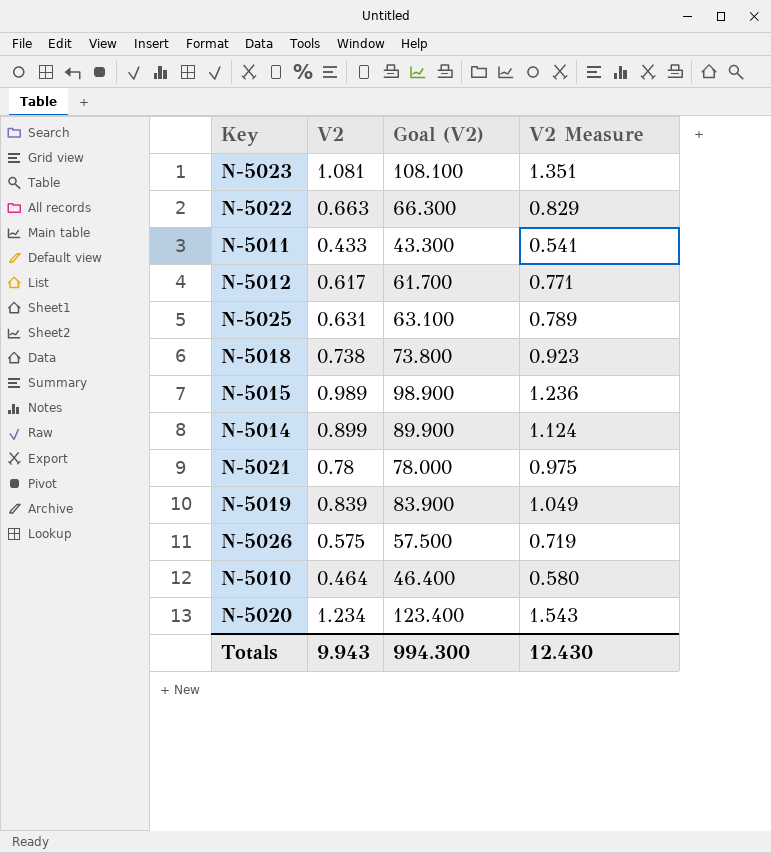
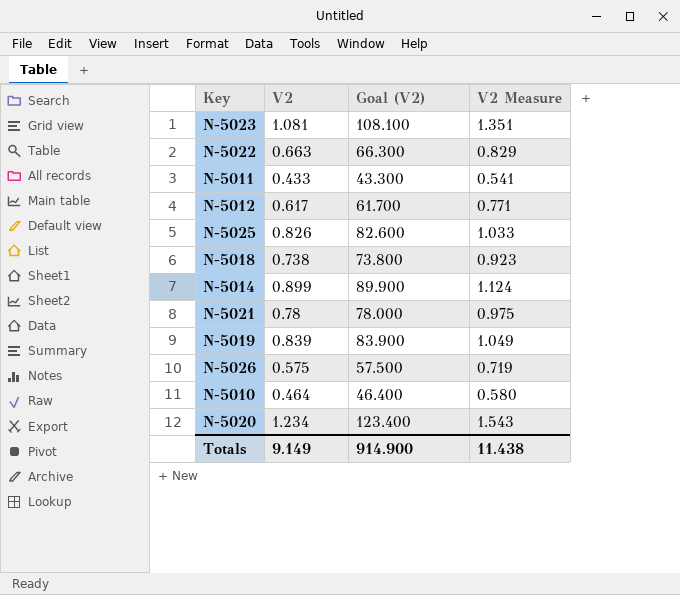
row N-5015: 0.989 | 98.900 | 1.236 -> none
N-5025 | V2: 0.631 -> 0.826
N-5025 | Goal (V2): 63.100 -> 82.600
N-5025 | V2 Measure: 0.789 -> 1.033
Totals | V2: 9.943 -> 9.149
Totals | Goal (V2): 994.300 -> 914.900
Totals | V2 Measure: 12.430 -> 11.438

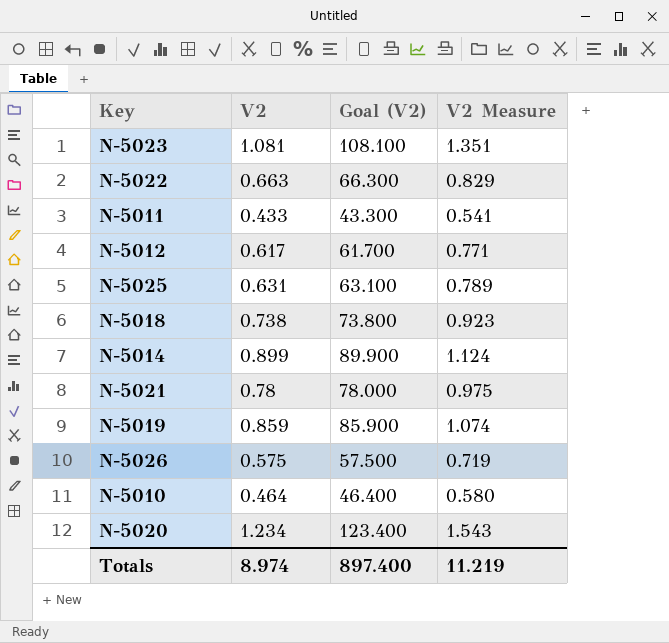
N-5025 | V2: 0.826 -> 0.631
N-5025 | Goal (V2): 82.600 -> 63.100
N-5025 | V2 Measure: 1.033 -> 0.789
N-5019 | V2: 0.839 -> 0.859
N-5019 | Goal (V2): 83.900 -> 85.900
N-5019 | V2 Measure: 1.049 -> 1.074
Totals | V2: 9.149 -> 8.974
Totals | Goal (V2): 914.900 -> 897.400
Totals | V2 Measure: 11.438 -> 11.219

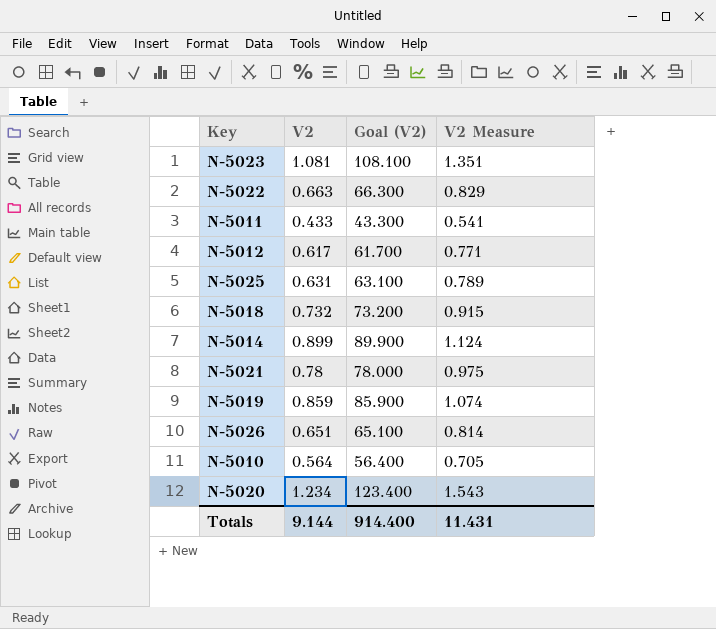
N-5018 | V2: 0.738 -> 0.732
N-5018 | Goal (V2): 73.800 -> 73.200
N-5018 | V2 Measure: 0.923 -> 0.915
N-5026 | V2: 0.575 -> 0.651
N-5026 | Goal (V2): 57.500 -> 65.100
N-5026 | V2 Measure: 0.719 -> 0.814
N-5010 | V2: 0.464 -> 0.564
N-5010 | Goal (V2): 46.400 -> 56.400
N-5010 | V2 Measure: 0.580 -> 0.705
Totals | V2: 8.974 -> 9.144
Totals | Goal (V2): 897.400 -> 914.400
Totals | V2 Measure: 11.219 -> 11.431

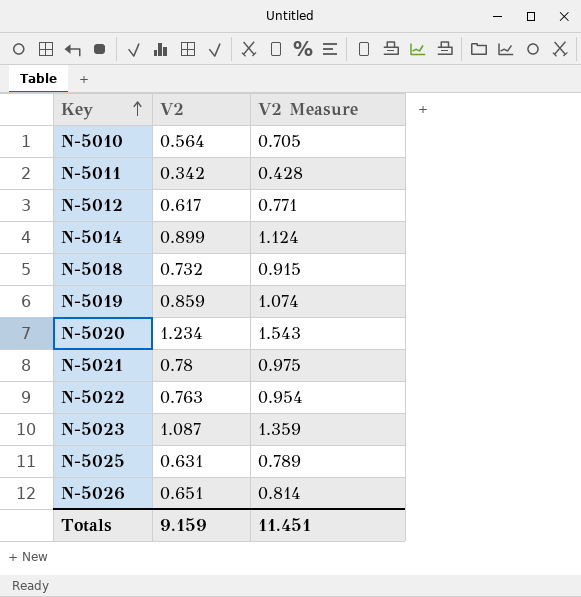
row order: none -> Key ascending
column Goal (V2) | formula: [V2] * 100 -> none
N-5011 | V2: 0.433 -> 0.342
N-5011 | V2 Measure: 0.541 -> 0.428
N-5022 | V2: 0.663 -> 0.763
N-5022 | V2 Measure: 0.829 -> 0.954
N-5023 | V2: 1.081 -> 1.087
N-5023 | V2 Measure: 1.351 -> 1.359
Totals | V2: 9.144 -> 9.159
Totals | V2 Measure: 11.431 -> 11.451

